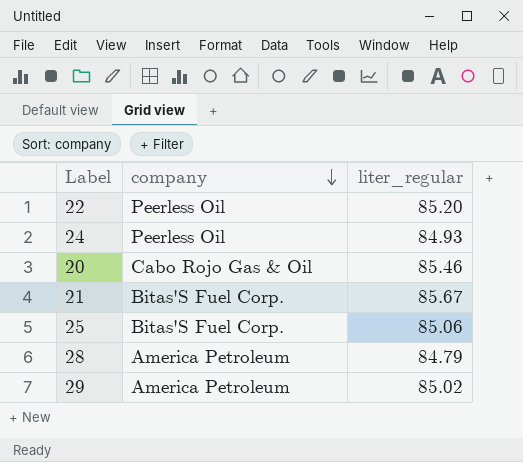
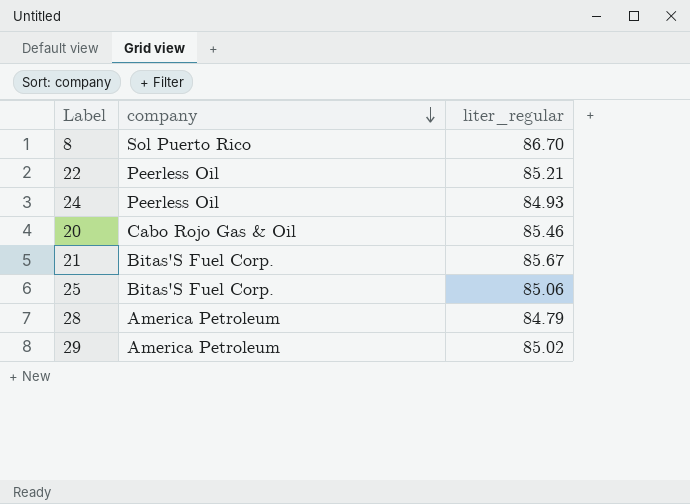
row 8: none -> Sol Puerto Rico | 86.70
22 | liter_regular: 85.20 -> 85.21

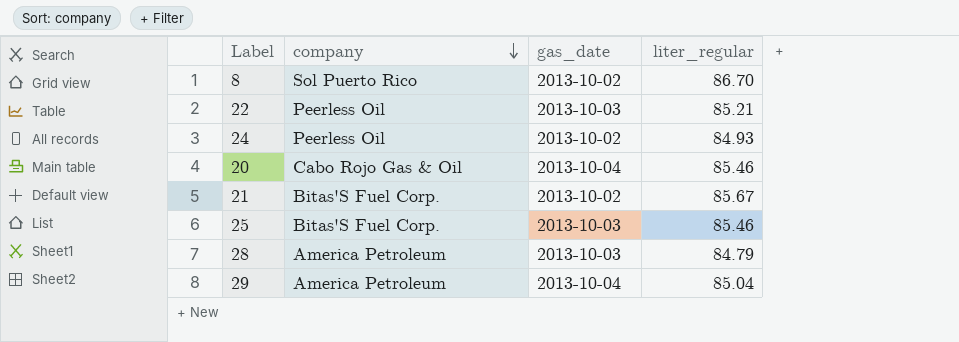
column gas_date | position: none -> 3
25 | liter_regular: 85.06 -> 85.46
29 | liter_regular: 85.02 -> 85.04

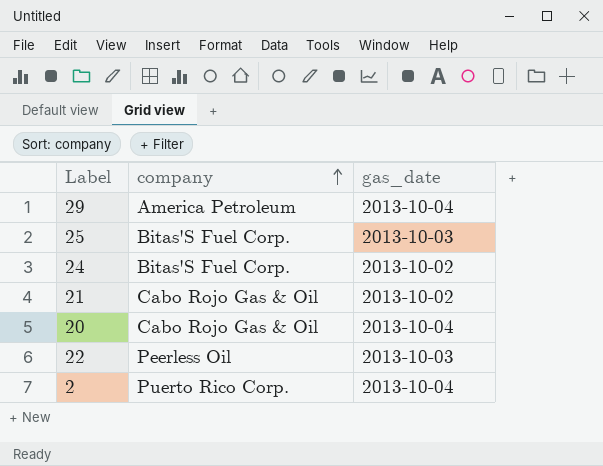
row order: company descending -> company ascending
column liter_regular | position: 4 -> none
row 8: Sol Puerto Rico | 2013-10-02 | 86.70 -> none
row 28: America Petroleum | 2013-10-03 | 84.79 -> none
24 | company: Peerless Oil -> Bitas'S Fuel Corp.
21 | company: Bitas'S Fuel Corp. -> Cabo Rojo Gas & Oil
row 2: none -> Puerto Rico Corp. | 2013-10-04

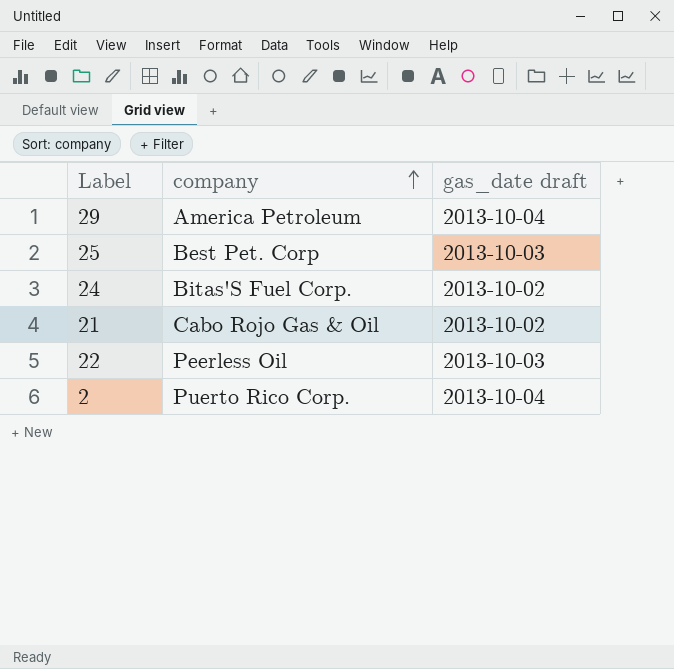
column name: gas_date -> gas_date draft
row 20: Cabo Rojo Gas & Oil | 2013-10-04 -> none
25 | company: Bitas'S Fuel Corp. -> Best Pet. Corp

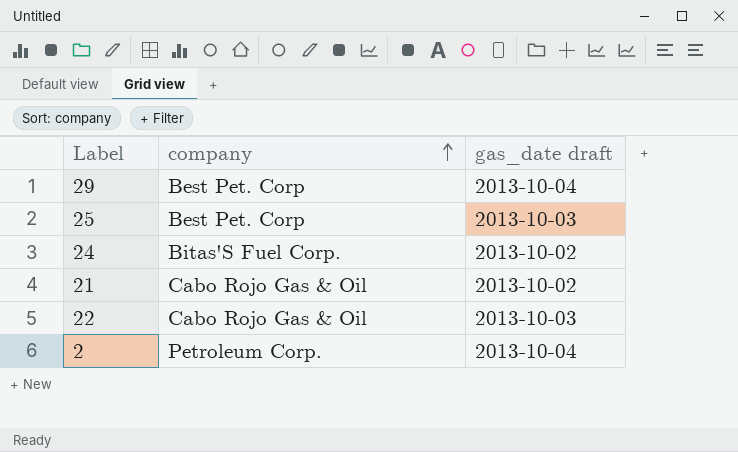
29 | company: America Petroleum -> Best Pet. Corp
22 | company: Peerless Oil -> Cabo Rojo Gas & Oil
2 | company: Puerto Rico Corp. -> Petroleum Corp.

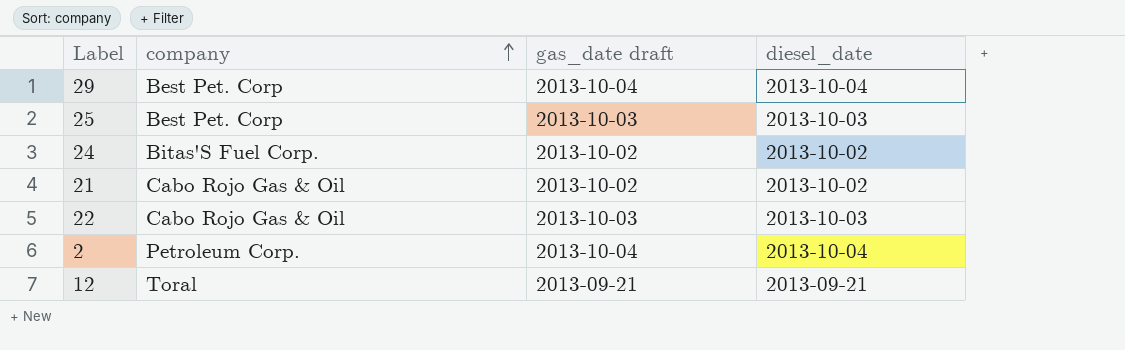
column diesel_date | position: none -> 4
row 12: none -> Toral | 2013-09-21 | 2013-09-21

